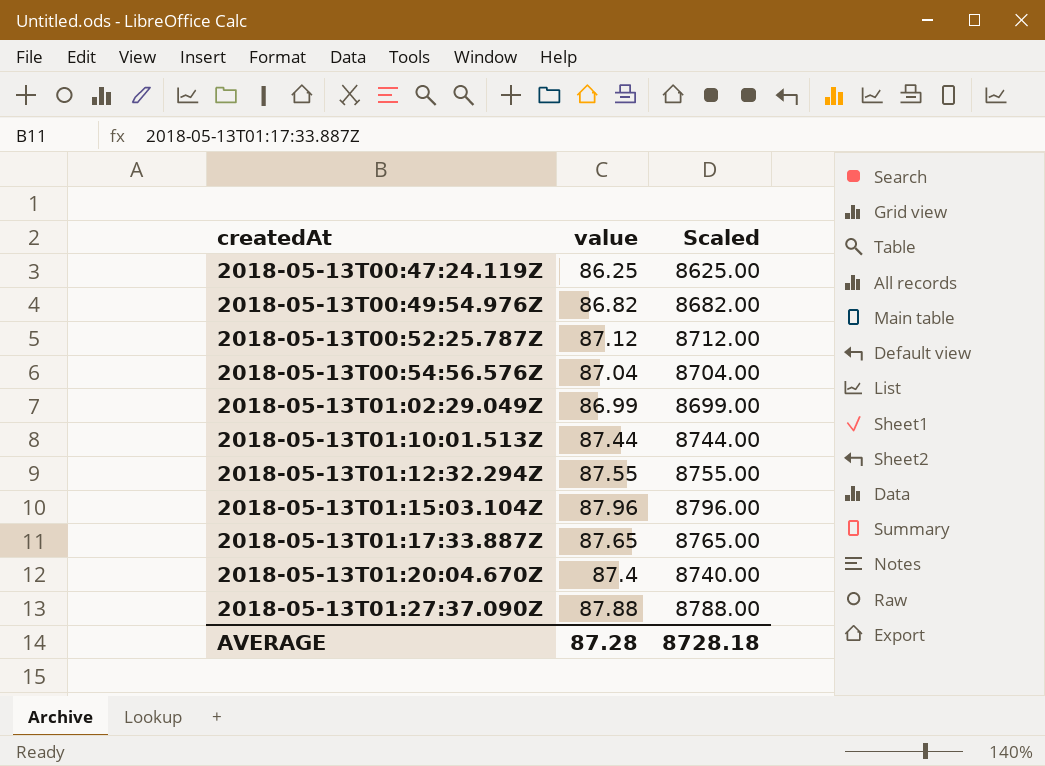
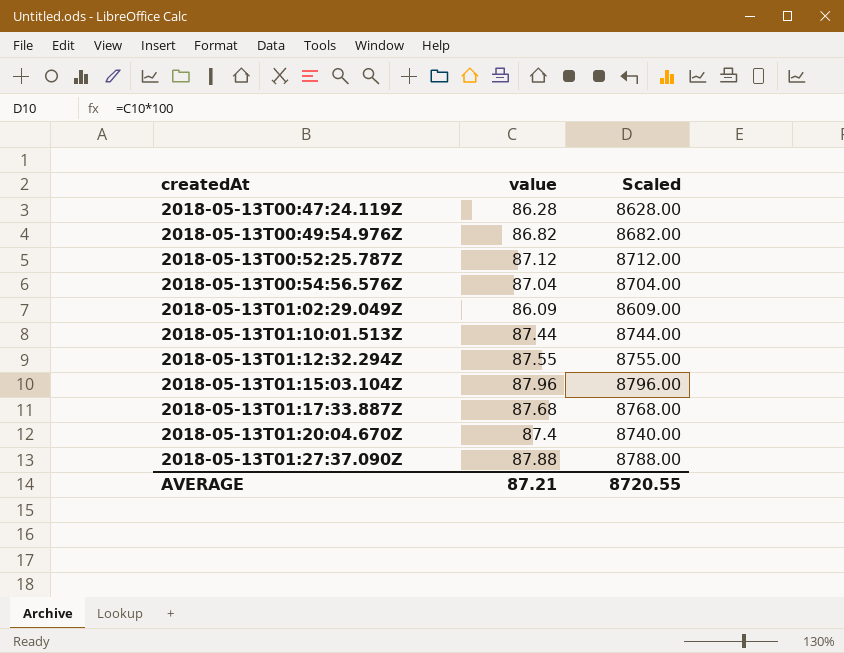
2018-05-13T00:47:24.119Z | value: 86.25 -> 86.28
2018-05-13T00:47:24.119Z | Scaled: 8625.00 -> 8628.00
2018-05-13T01:02:29.049Z | value: 86.99 -> 86.09
2018-05-13T01:02:29.049Z | Scaled: 8699.00 -> 8609.00
2018-05-13T01:17:33.887Z | value: 87.65 -> 87.68
2018-05-13T01:17:33.887Z | Scaled: 8765.00 -> 8768.00
AVERAGE | value: 87.28 -> 87.21
AVERAGE | Scaled: 8728.18 -> 8720.55

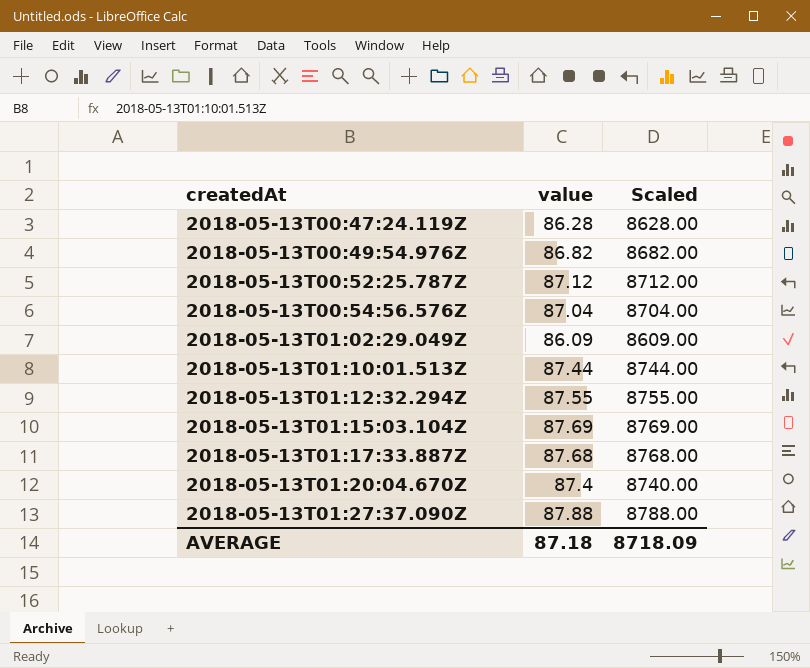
2018-05-13T01:15:03.104Z | value: 87.96 -> 87.69
2018-05-13T01:15:03.104Z | Scaled: 8796.00 -> 8769.00
AVERAGE | value: 87.21 -> 87.18
AVERAGE | Scaled: 8720.55 -> 8718.09

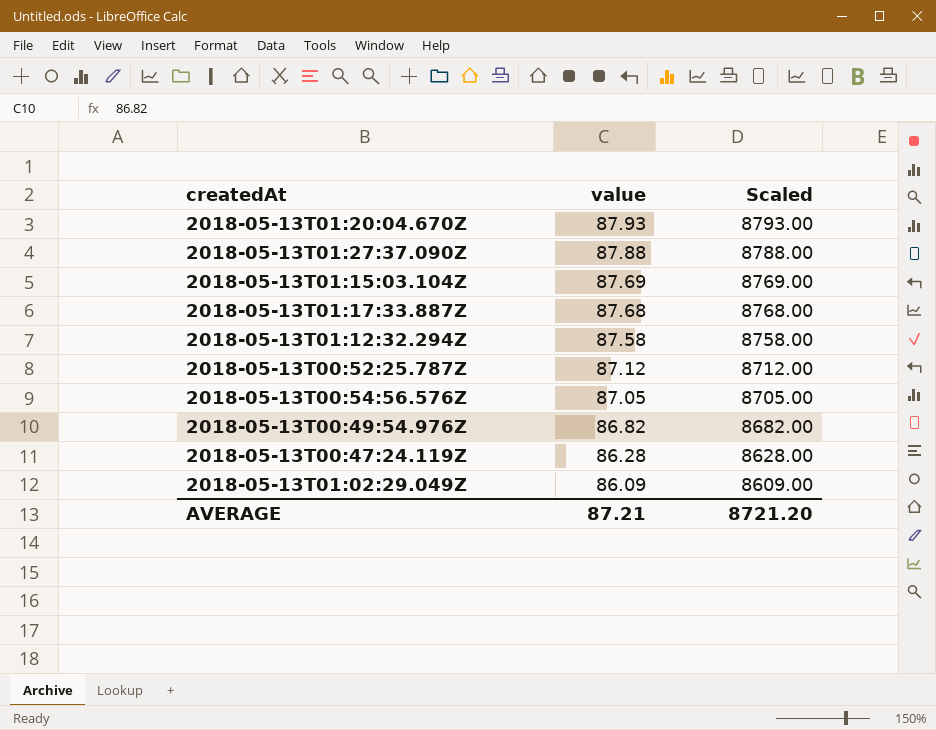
row order: createdAt ascending -> value descending
row 2018-05-13T01:10:01.513Z: 87.44 | 8744.00 -> none
2018-05-13T01:20:04.670Z | value: 87.4 -> 87.93
2018-05-13T01:20:04.670Z | Scaled: 8740.00 -> 8793.00
2018-05-13T01:12:32.294Z | value: 87.55 -> 87.58
2018-05-13T01:12:32.294Z | Scaled: 8755.00 -> 8758.00
2018-05-13T00:54:56.576Z | value: 87.04 -> 87.05
2018-05-13T00:54:56.576Z | Scaled: 8704.00 -> 8705.00
AVERAGE | value: 87.18 -> 87.21
AVERAGE | Scaled: 8718.09 -> 8721.20

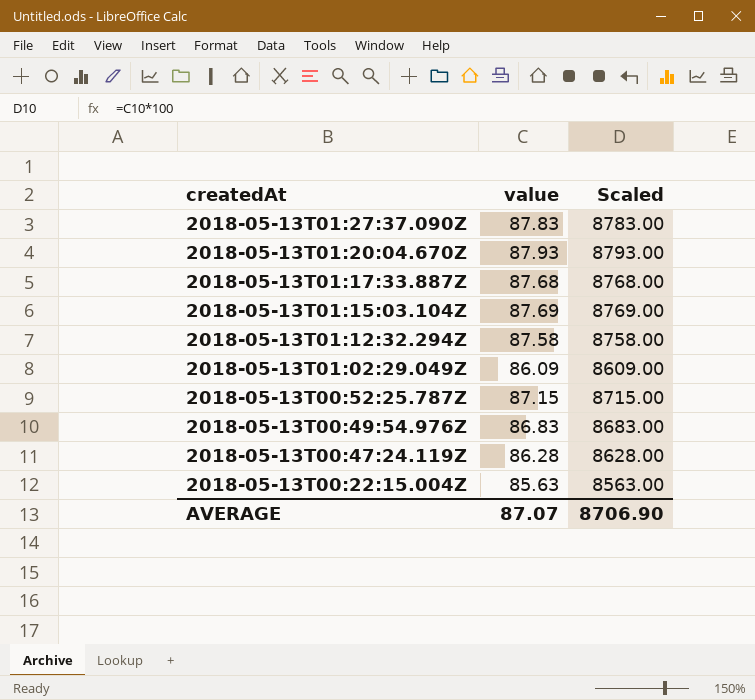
row order: value descending -> createdAt descending
row 2018-05-13T00:54:56.576Z: 87.05 | 8705.00 -> none
2018-05-13T01:27:37.090Z | value: 87.88 -> 87.83
2018-05-13T01:27:37.090Z | Scaled: 8788.00 -> 8783.00
2018-05-13T00:52:25.787Z | value: 87.12 -> 87.15
2018-05-13T00:52:25.787Z | Scaled: 8712.00 -> 8715.00
2018-05-13T00:49:54.976Z | value: 86.82 -> 86.83
2018-05-13T00:49:54.976Z | Scaled: 8682.00 -> 8683.00
row 2018-05-13T00:22:15.004Z: none -> 85.63 | 8563.00
AVERAGE | value: 87.21 -> 87.07
AVERAGE | Scaled: 8721.20 -> 8706.90

